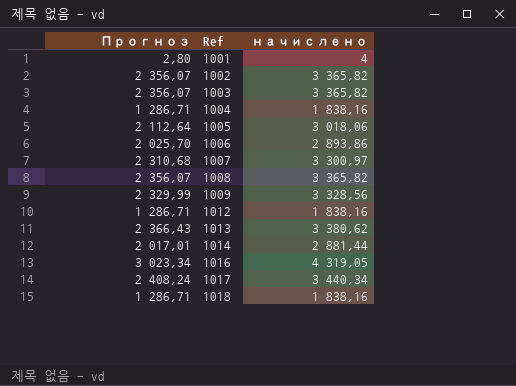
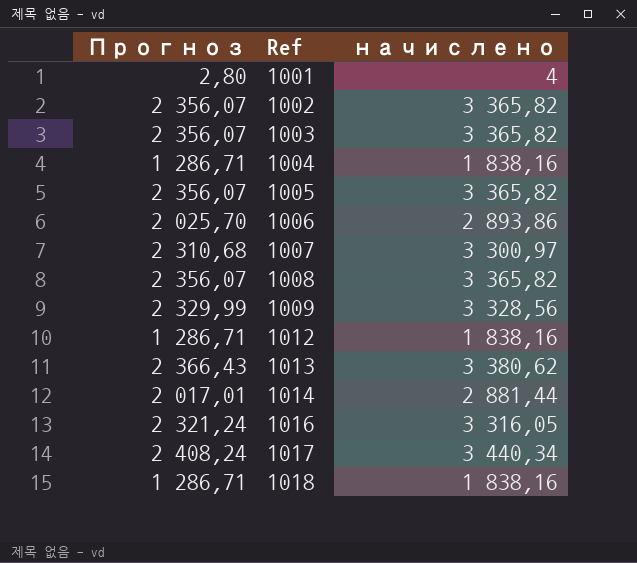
1005 | Прогноз: 2 112,64 -> 2 356,07
1005 | начислено: 3 018,06 -> 3 365,82
1016 | Прогноз: 3 023,34 -> 2 321,24
1016 | начислено: 4 319,05 -> 3 316,05

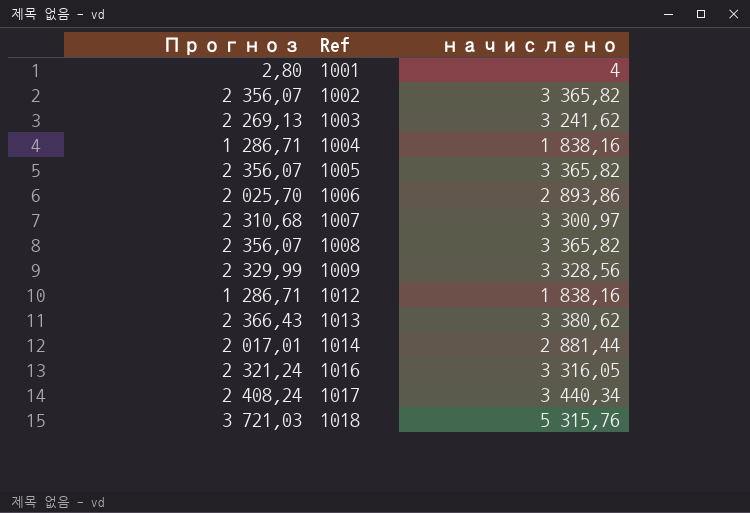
1003 | Прогноз: 2 356,07 -> 2 269,13
1003 | начислено: 3 365,82 -> 3 241,62
1018 | Прогноз: 1 286,71 -> 3 721,03
1018 | начислено: 1 838,16 -> 5 315,76

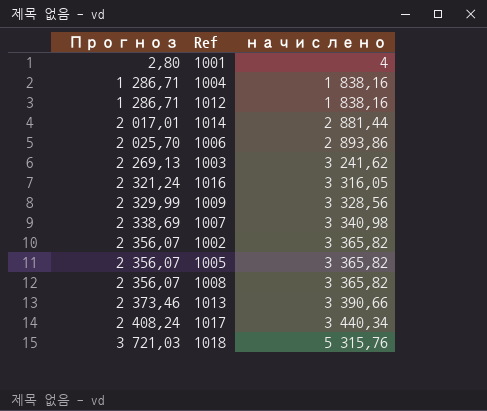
row order: Ref ascending -> Прогноз ascending
1007 | Прогноз: 2 310,68 -> 2 338,69
1007 | начислено: 3 300,97 -> 3 340,98
1013 | Прогноз: 2 366,43 -> 2 373,46
1013 | начислено: 3 380,62 -> 3 390,66

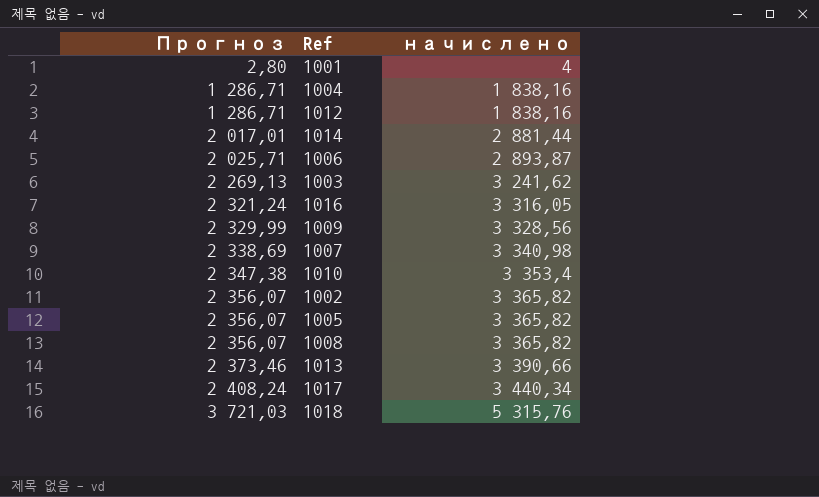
1006 | Прогноз: 2 025,70 -> 2 025,71
1006 | начислено: 2 893,86 -> 2 893,87
row 1010: none -> 2 347,38 | 3 353,4

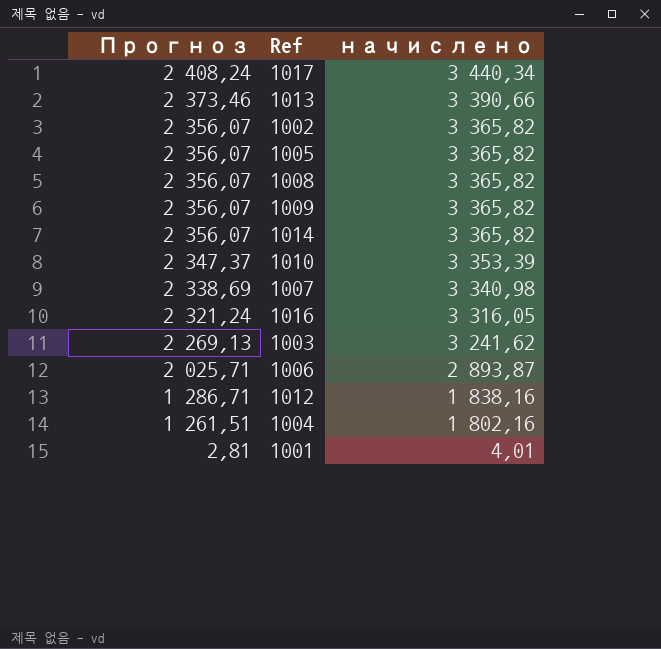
row order: Прогноз ascending -> Прогноз descending
row 1018: 3 721,03 | 5 315,76 -> none
1009 | Прогноз: 2 329,99 -> 2 356,07
1009 | начислено: 3 328,56 -> 3 365,82
1014 | Прогноз: 2 017,01 -> 2 356,07
1014 | начислено: 2 881,44 -> 3 365,82
1010 | Прогноз: 2 347,38 -> 2 347,37
1010 | начислено: 3 353,4 -> 3 353,39
1004 | Прогноз: 1 286,71 -> 1 261,51
1004 | начислено: 1 838,16 -> 1 802,16
1001 | Прогноз: 2,80 -> 2,81
1001 | начислено: 4 -> 4,01

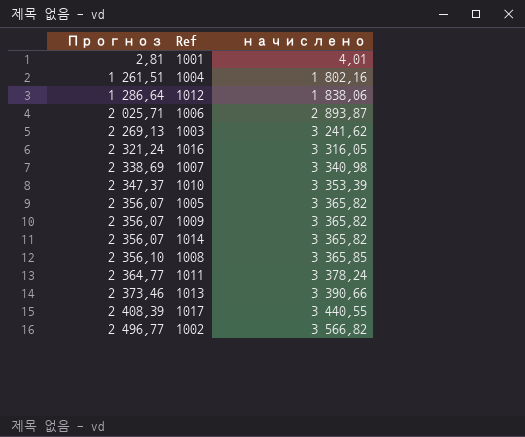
row order: Прогноз descending -> Прогноз ascending
1012 | Прогноз: 1 286,71 -> 1 286,64
1012 | начислено: 1 838,16 -> 1 838,06
1008 | Прогноз: 2 356,07 -> 2 356,10
1008 | начислено: 3 365,82 -> 3 365,85
row 1011: none -> 2 364,77 | 3 378,24
1017 | Прогноз: 2 408,24 -> 2 408,39
1017 | начислено: 3 440,34 -> 3 440,55
1002 | Прогноз: 2 356,07 -> 2 496,77
1002 | начислено: 3 365,82 -> 3 566,82

